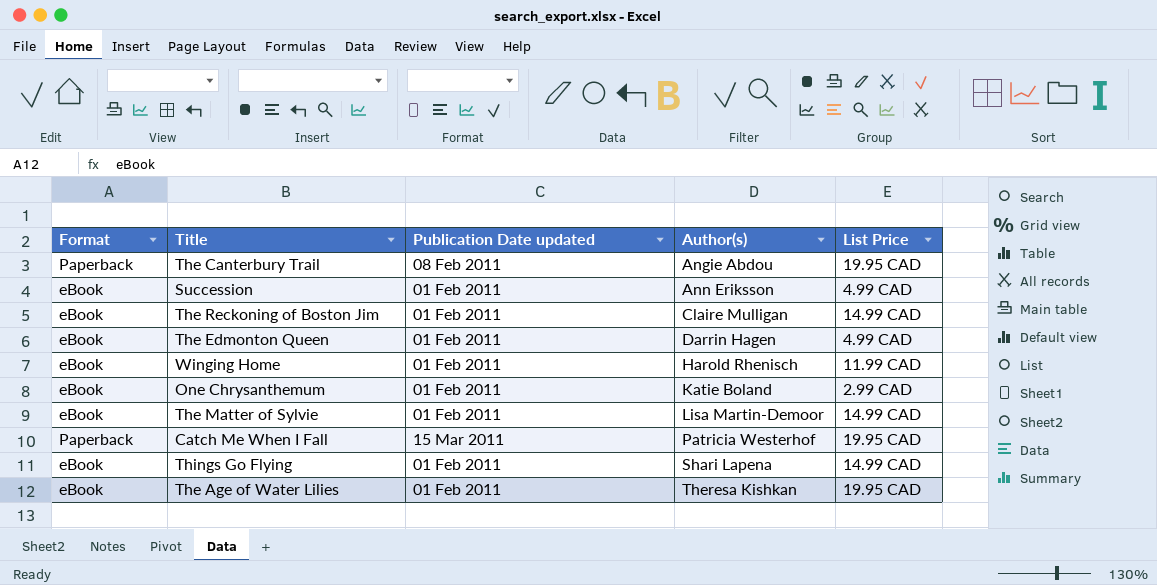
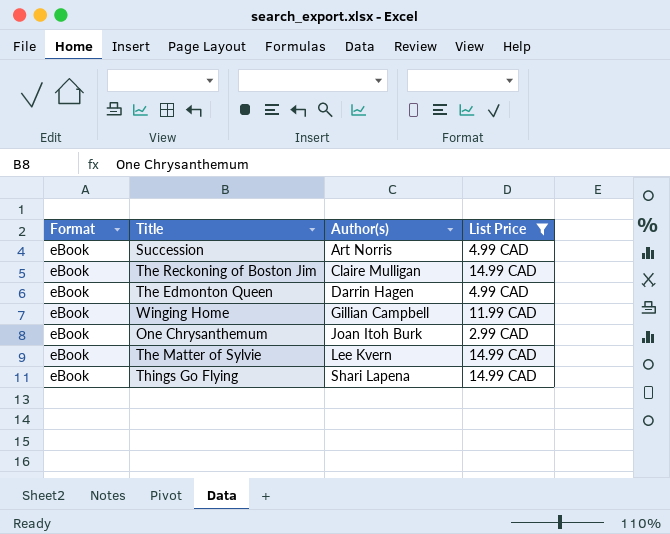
filter: none -> List Price != 19.95 CAD
column Publication Date updated | position: 3 -> none
Succession | Author(s): Ann Eriksson -> Art Norris
Winging Home | Author(s): Harold Rhenisch -> Gillian Campbell
One Chrysanthemum | Author(s): Katie Boland -> Joan Itoh Burk
The Matter of Sylvie | Author(s): Lisa Martin-Demoor -> Lee Kvern

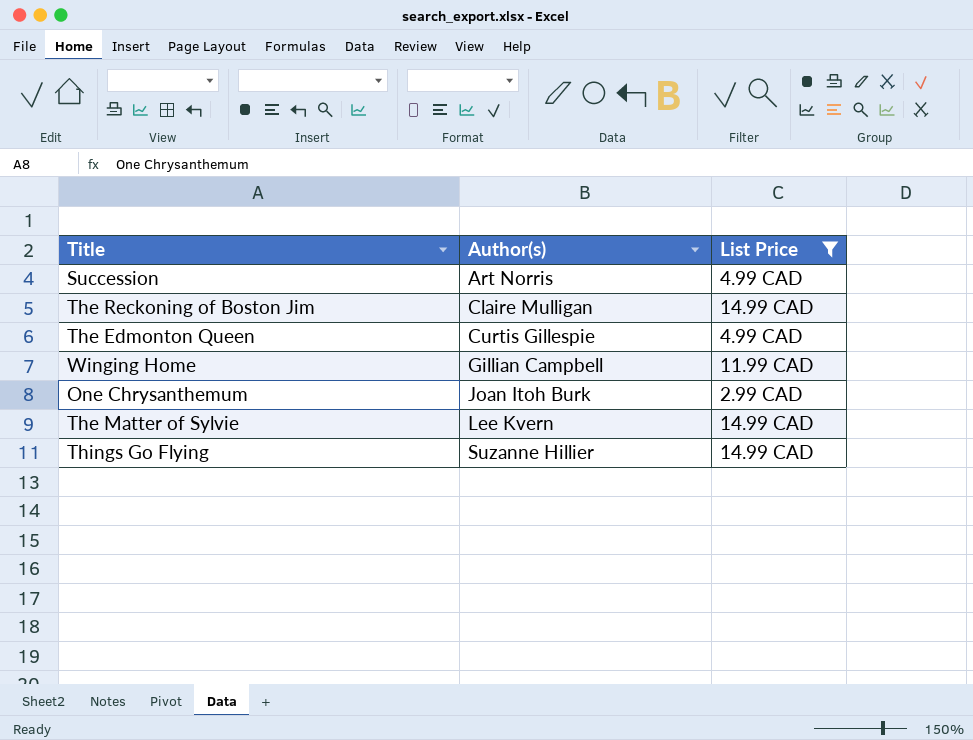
column Format | position: 1 -> none
The Edmonton Queen | Author(s): Darrin Hagen -> Curtis Gillespie
Things Go Flying | Author(s): Shari Lapena -> Suzanne Hillier

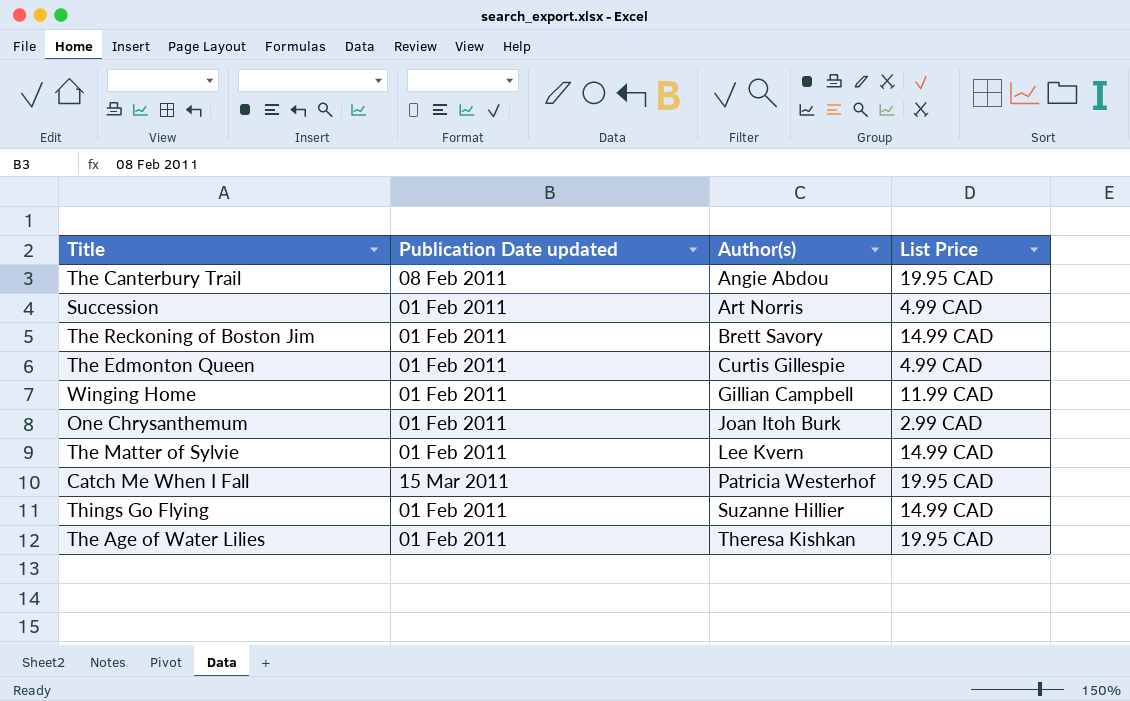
filter: List Price != 19.95 CAD -> none
column Publication Date updated | position: none -> 2
The Reckoning of Boston Jim | Author(s): Claire Mulligan -> Brett Savory

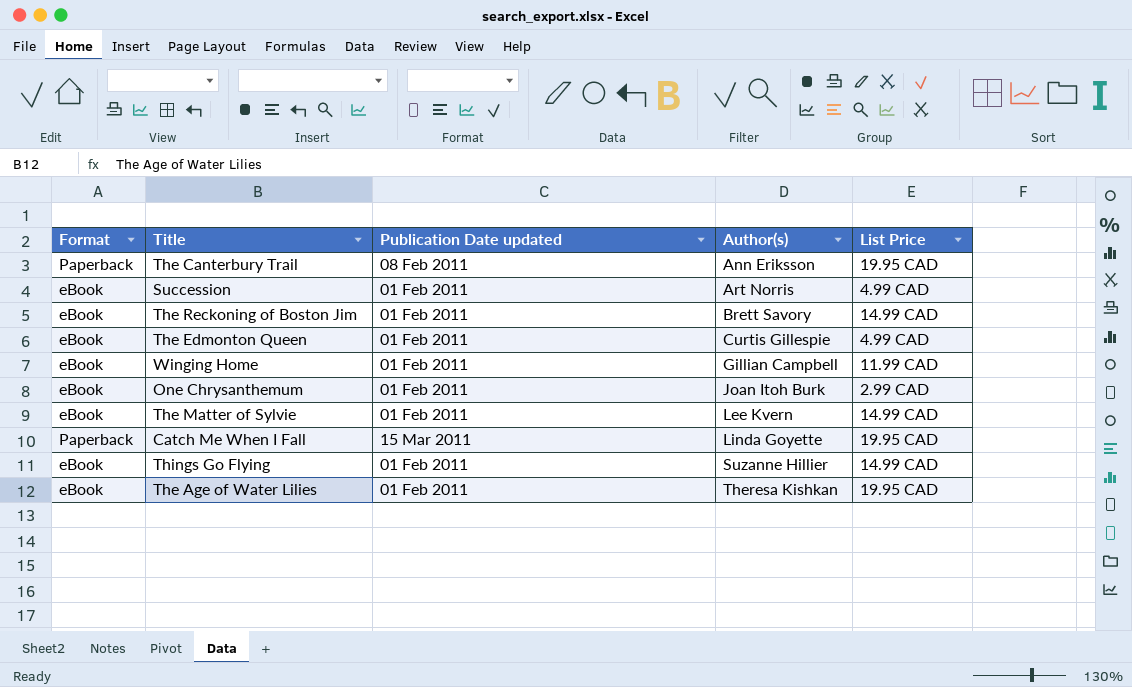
column Format | position: none -> 1
The Canterbury Trail | Author(s): Angie Abdou -> Ann Eriksson
Catch Me When I Fall | Author(s): Patricia Westerhof -> Linda Goyette

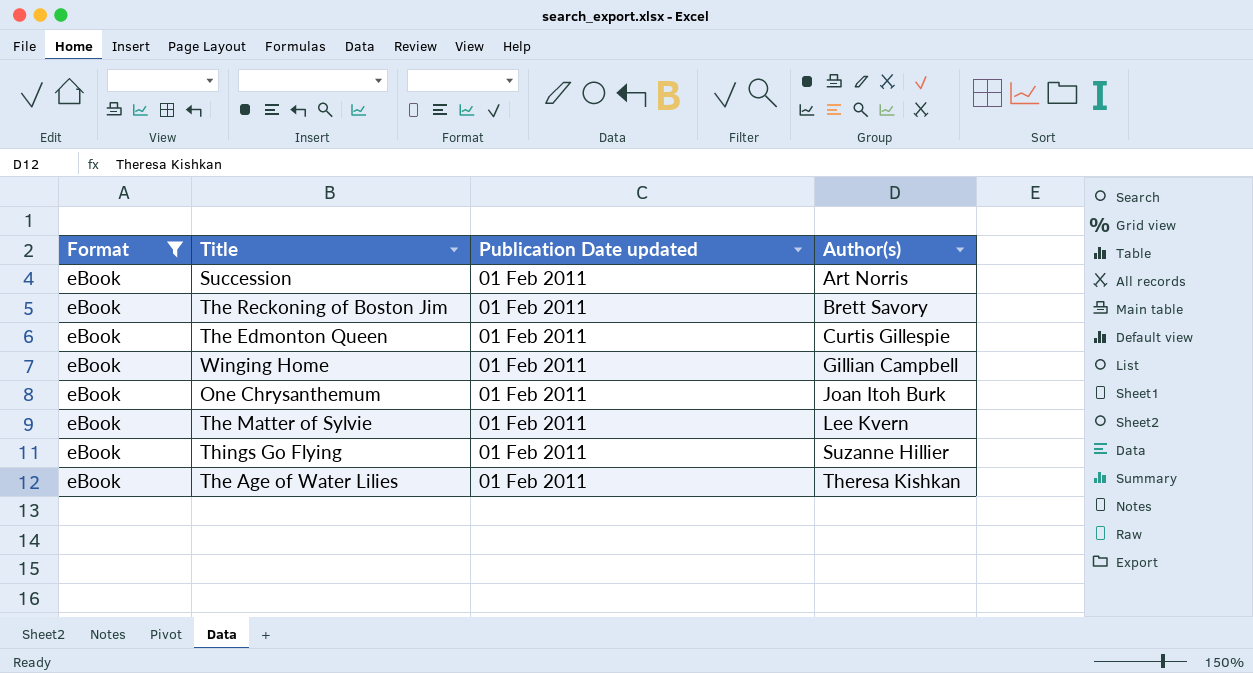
filter: none -> Format = eBook
column List Price | position: 5 -> none

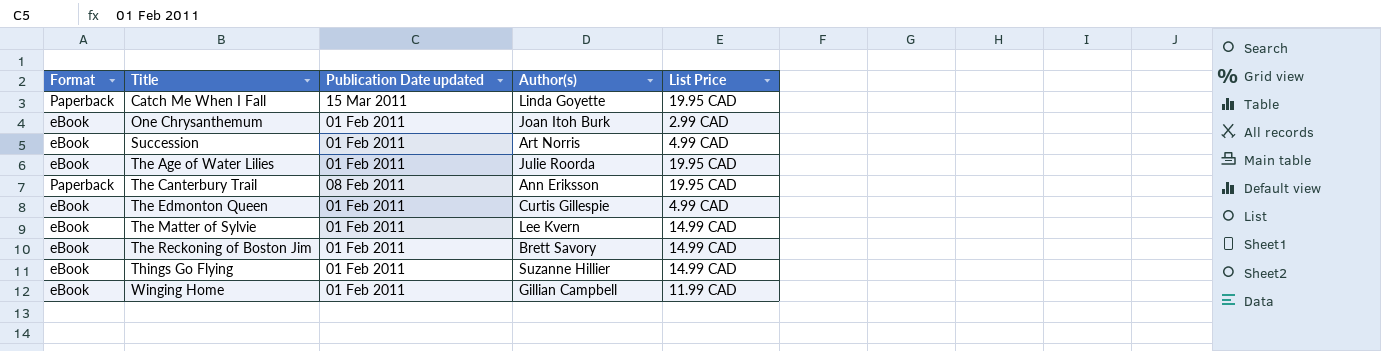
filter: Format = eBook -> none
row order: Author(s) ascending -> Title ascending
column List Price | position: none -> 5
The Age of Water Lilies | Author(s): Theresa Kishkan -> Julie Roorda

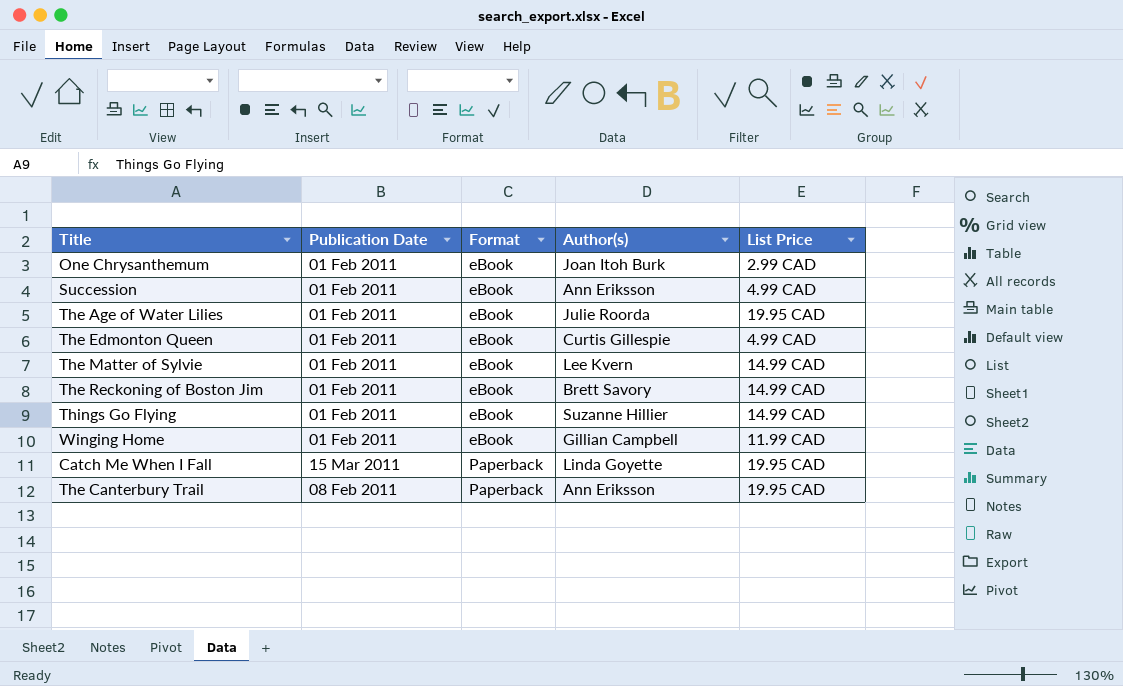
row order: Title ascending -> Format ascending
column name: Publication Date updated -> Publication Date
column Format | position: 1 -> 3
Succession | Author(s): Art Norris -> Ann Eriksson

